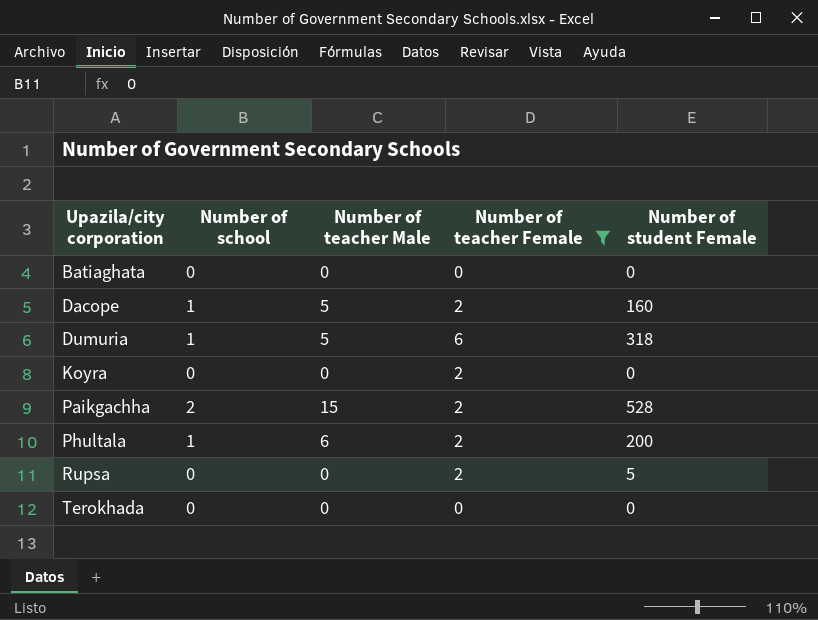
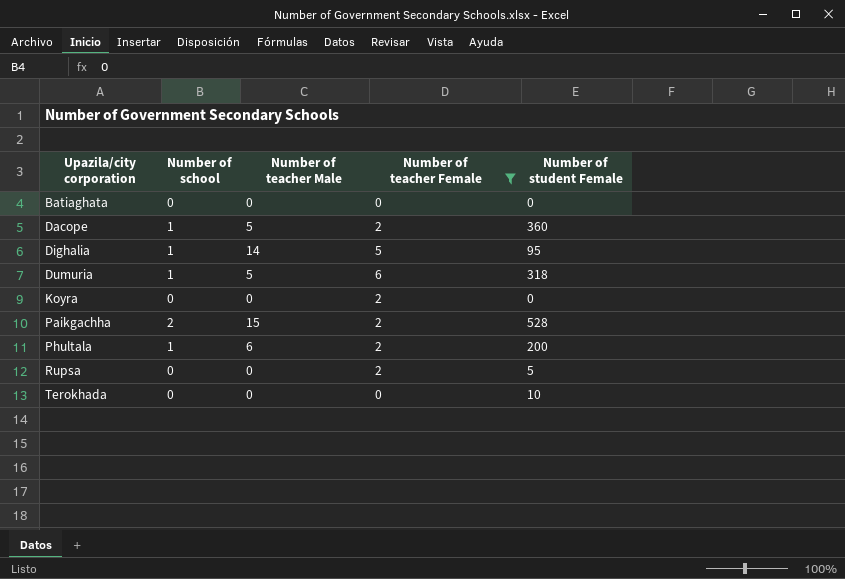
Dacope | Number of student Female: 160 -> 360
row Dighalia: none -> 1 | 14 | 5 | 95
Terokhada | Number of student Female: 0 -> 10

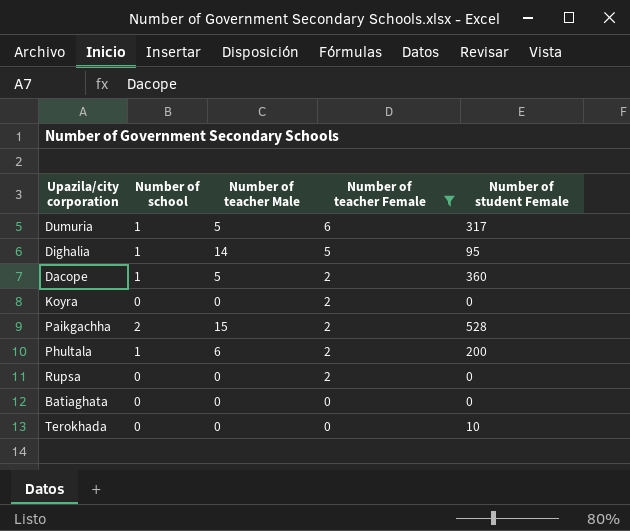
row order: Upazila/city corporation ascending -> Number of teacher Female descending
Dumuria | Number of student Female: 318 -> 317
Rupsa | Number of student Female: 5 -> 0

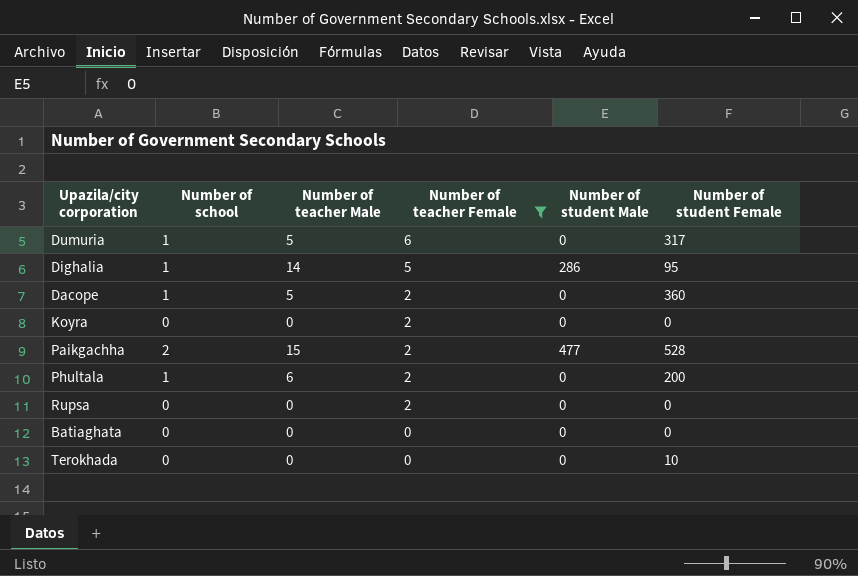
column Number of student Male | position: none -> 5

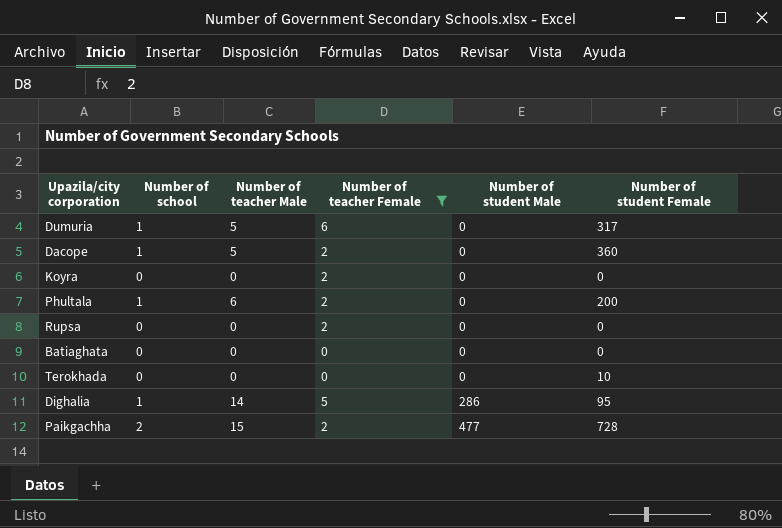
row order: Number of teacher Female descending -> Number of student Male ascending
Paikgachha | Number of student Female: 528 -> 728

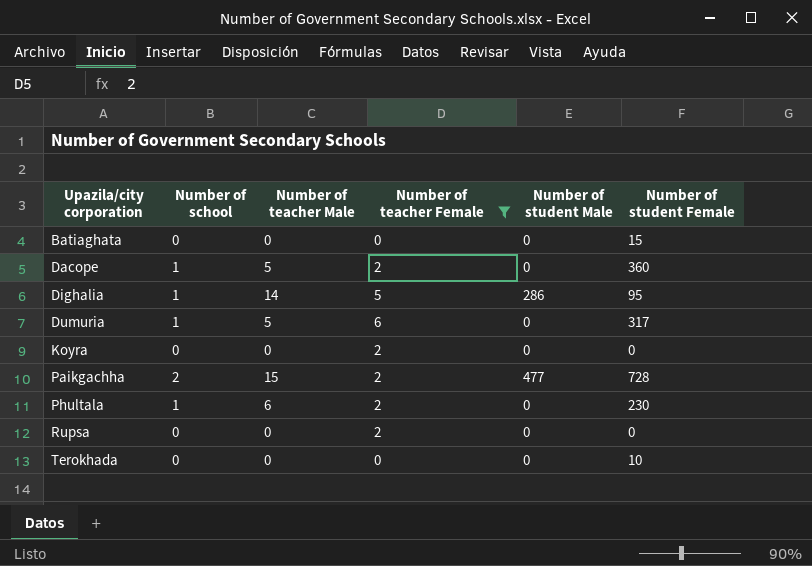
row order: Number of student Male ascending -> Upazila/city corporation ascending
Batiaghata | Number of student Female: 0 -> 15
Phultala | Number of student Female: 200 -> 230

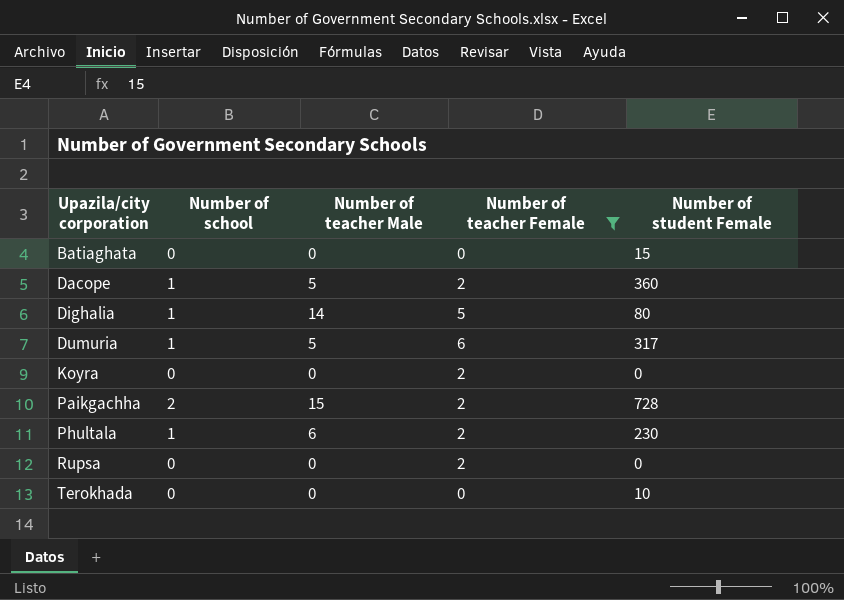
column Number of student Male | position: 5 -> none
Dighalia | Number of student Female: 95 -> 80

